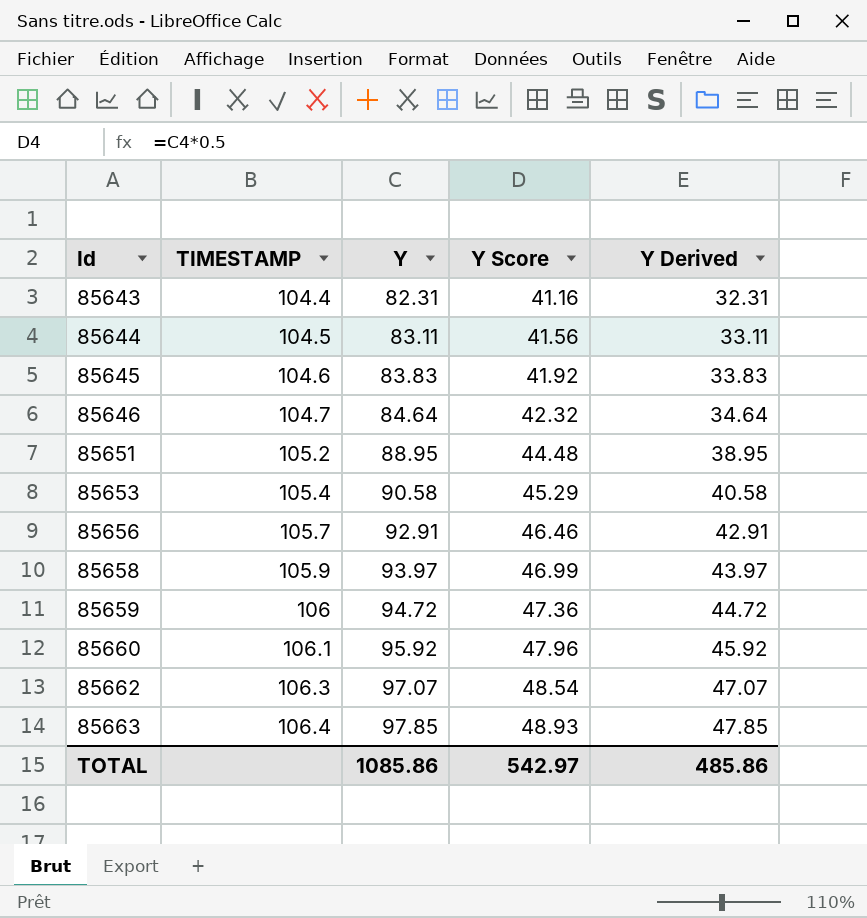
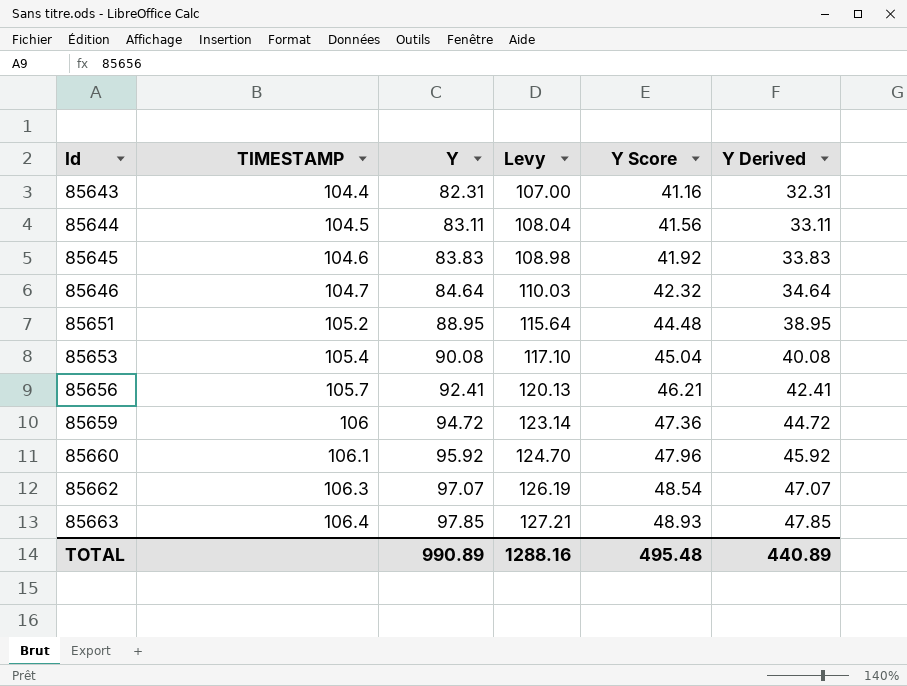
column Levy | formula: none -> [Y] * 1.3
row 85658: 105.9 | 93.97 | 46.99 | 43.97 -> none
85653 | Y: 90.58 -> 90.08
85653 | Y Score: 45.29 -> 45.04
85653 | Y Derived: 40.58 -> 40.08
85656 | Y: 92.91 -> 92.41
85656 | Y Score: 46.46 -> 46.21
85656 | Y Derived: 42.91 -> 42.41
TOTAL | Y: 1085.86 -> 990.89
TOTAL | Y Score: 542.97 -> 495.48
TOTAL | Y Derived: 485.86 -> 440.89

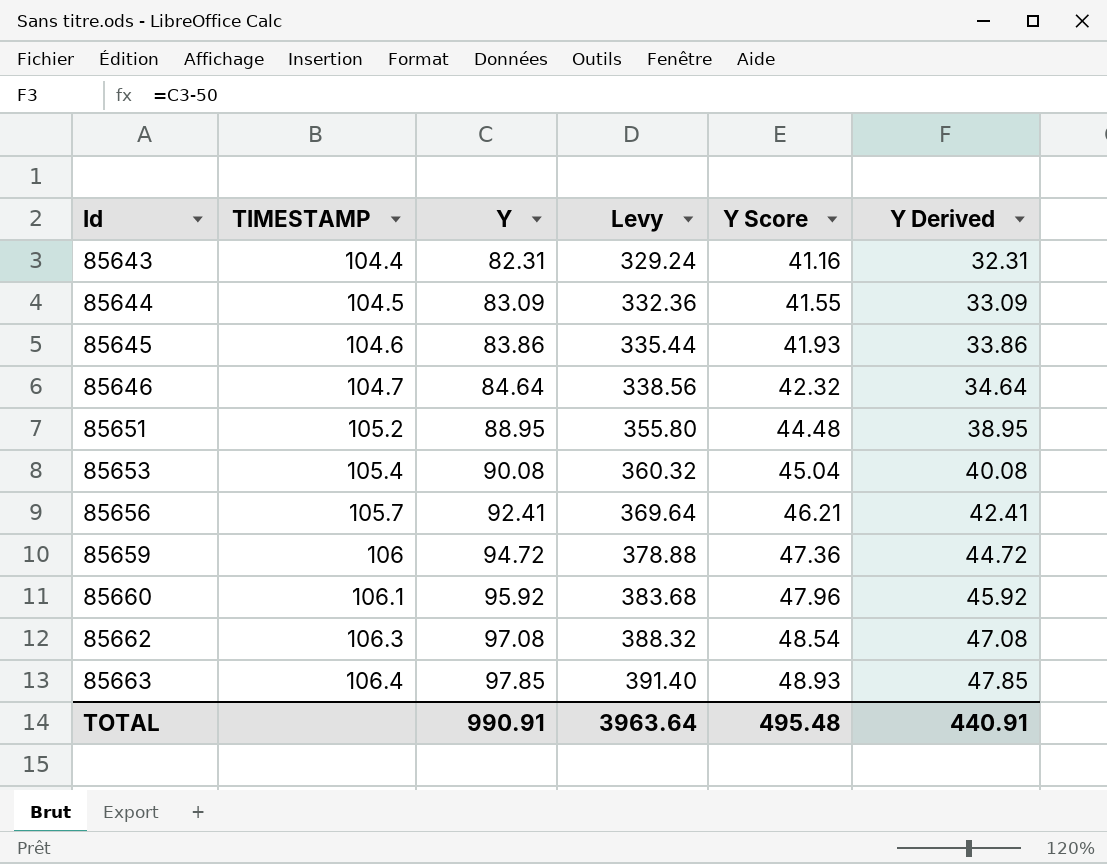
column Levy | formula: [Y] * 1.3 -> [Y] * 4
85644 | Y: 83.11 -> 83.09
85644 | Y Score: 41.56 -> 41.55
85644 | Y Derived: 33.11 -> 33.09
85645 | Y: 83.83 -> 83.86
85645 | Y Score: 41.92 -> 41.93
85645 | Y Derived: 33.83 -> 33.86
85662 | Y: 97.07 -> 97.08
85662 | Y Derived: 47.07 -> 47.08
TOTAL | Y: 990.89 -> 990.91
TOTAL | Levy: 1288.16 -> 3963.64
TOTAL | Y Derived: 440.89 -> 440.91

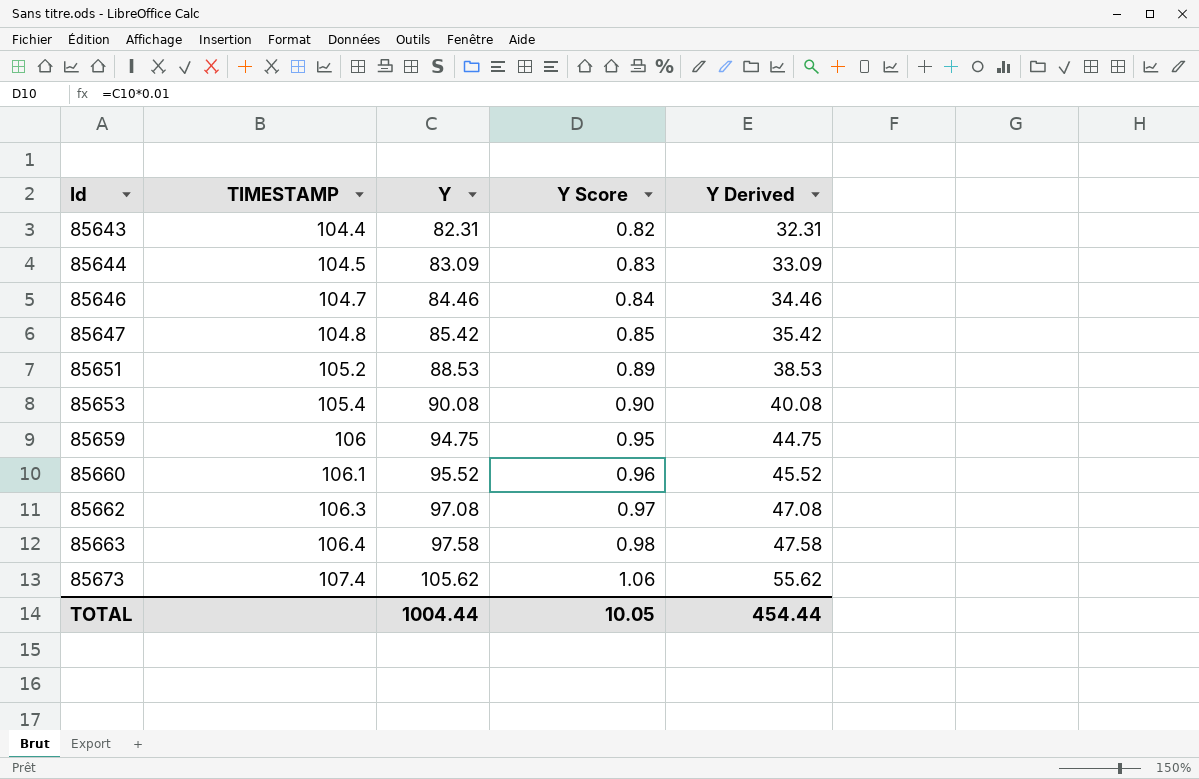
column Levy | formula: [Y] * 4 -> none
column Y Score | formula: [Y] * 0.5 -> [Y] * 0.01
row 85645: 104.6 | 83.86 | 335.44 | 41.93 | 33.86 -> none
row 85656: 105.7 | 92.41 | 369.64 | 46.21 | 42.41 -> none
85646 | Y: 84.64 -> 84.46
85646 | Y Derived: 34.64 -> 34.46
row 85647: none -> 104.8 | 85.42 | 0.85 | 35.42
85651 | Y: 88.95 -> 88.53
85651 | Y Derived: 38.95 -> 38.53
85659 | Y: 94.72 -> 94.75
85659 | Y Derived: 44.72 -> 44.75
85660 | Y: 95.92 -> 95.52
85660 | Y Derived: 45.92 -> 45.52
85663 | Y: 97.85 -> 97.58
85663 | Y Derived: 47.85 -> 47.58
row 85673: none -> 107.4 | 105.62 | 1.06 | 55.62
TOTAL | Y: 990.91 -> 1004.44
TOTAL | Y Score: 495.48 -> 10.05
TOTAL | Y Derived: 440.91 -> 454.44

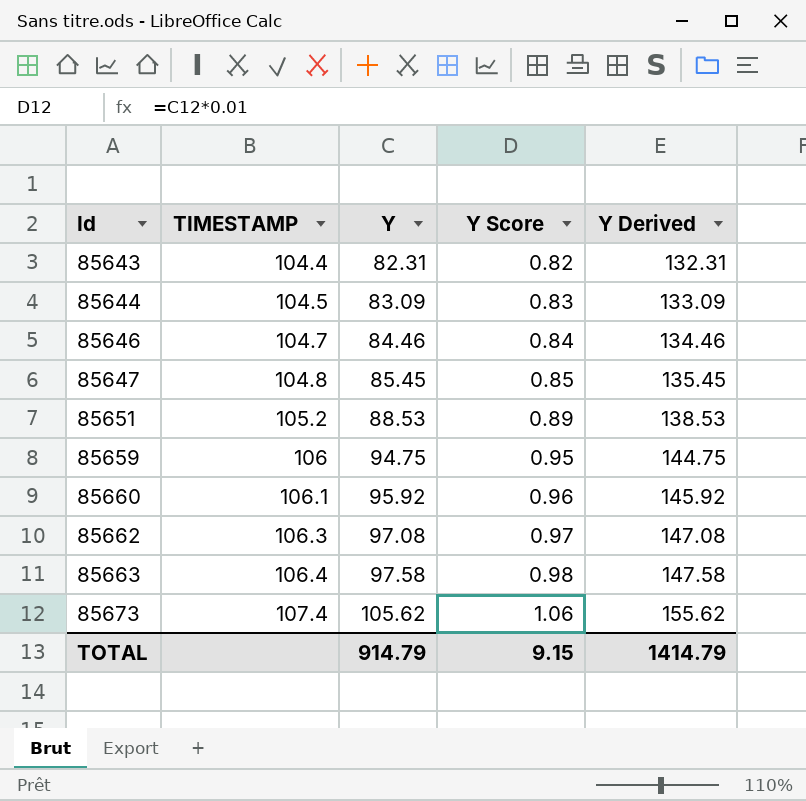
column Y Derived | formula: [Y] - 50 -> [Y] + 50
row 85653: 105.4 | 90.08 | 0.90 | 40.08 -> none
85647 | Y: 85.42 -> 85.45
85660 | Y: 95.52 -> 95.92
TOTAL | Y: 1004.44 -> 914.79
TOTAL | Y Score: 10.05 -> 9.15
TOTAL | Y Derived: 454.44 -> 1414.79

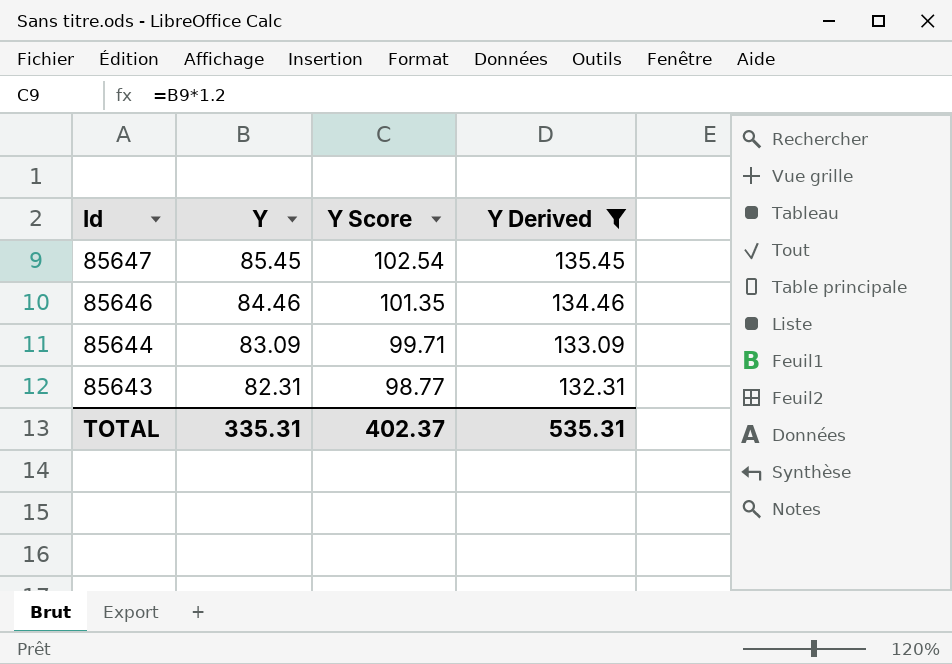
filter: none -> Y Derived <= 135.45
row order: Id ascending -> Id descending
column TIMESTAMP | position: 2 -> none
column Y Score | formula: [Y] * 0.01 -> [Y] * 1.2
TOTAL | Y: 914.79 -> 335.31
TOTAL | Y Score: 9.15 -> 402.37
TOTAL | Y Derived: 1414.79 -> 535.31

